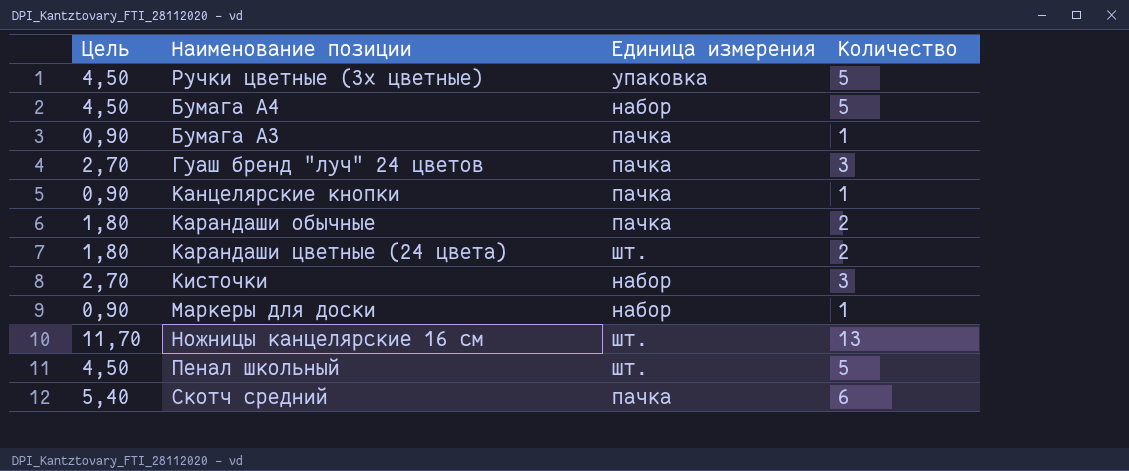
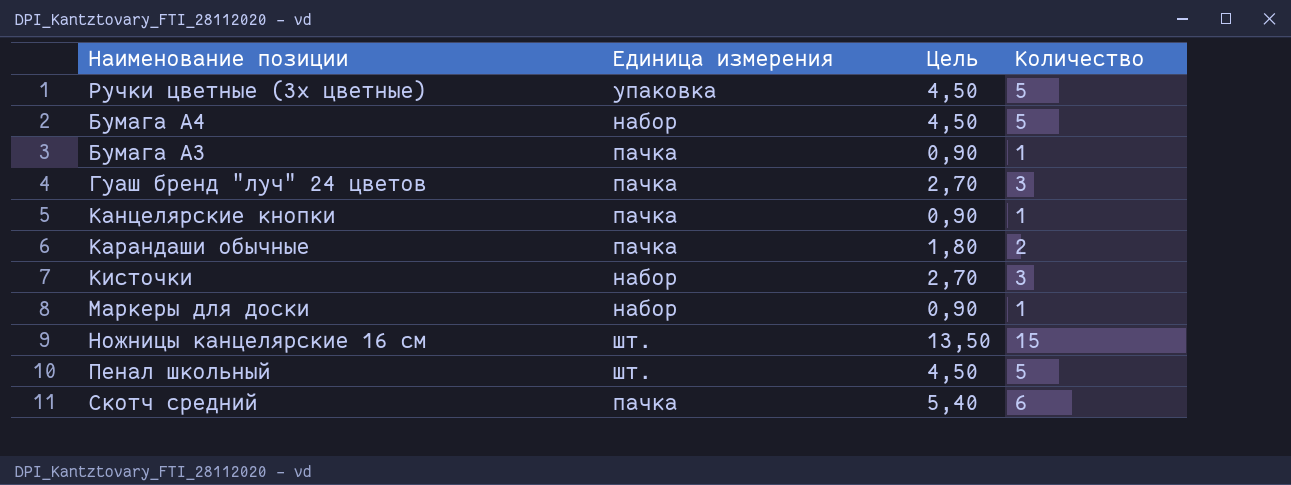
column Цель | position: 1 -> 3
row Карандаши цветные (24 цвета): 1,80 | шт. | 2 -> none
Ножницы канцелярские 16 см | Цель: 11,70 -> 13,50
Ножницы канцелярские 16 см | Количество: 13 -> 15

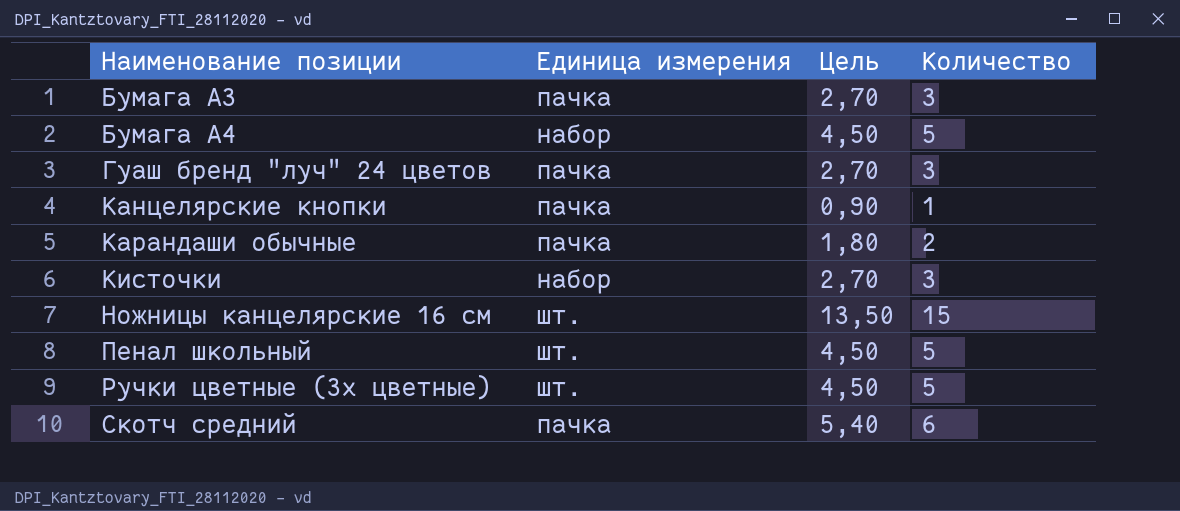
row order: none -> Наименование позиции ascending
row Маркеры для доски: набор | 0,90 | 1 -> none
Бумага А3 | Цель: 0,90 -> 2,70
Бумага А3 | Количество: 1 -> 3
Ручки цветные (3х цветные) | Единица измерения: упаковка -> шт.

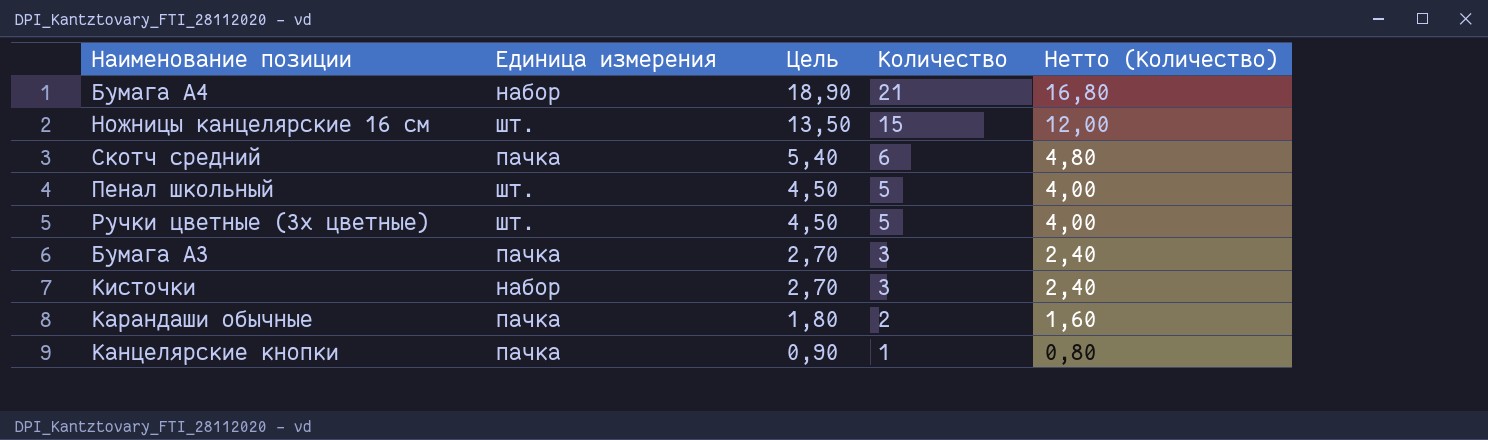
row order: Наименование позиции ascending -> Цель descending
column Нетто (Количество) | formula: none -> [Количество] * 0,8
row Гуаш бренд "луч" 24 цветов: пачка | 2,70 | 3 -> none
Бумага А4 | Цель: 4,50 -> 18,90
Бумага А4 | Количество: 5 -> 21

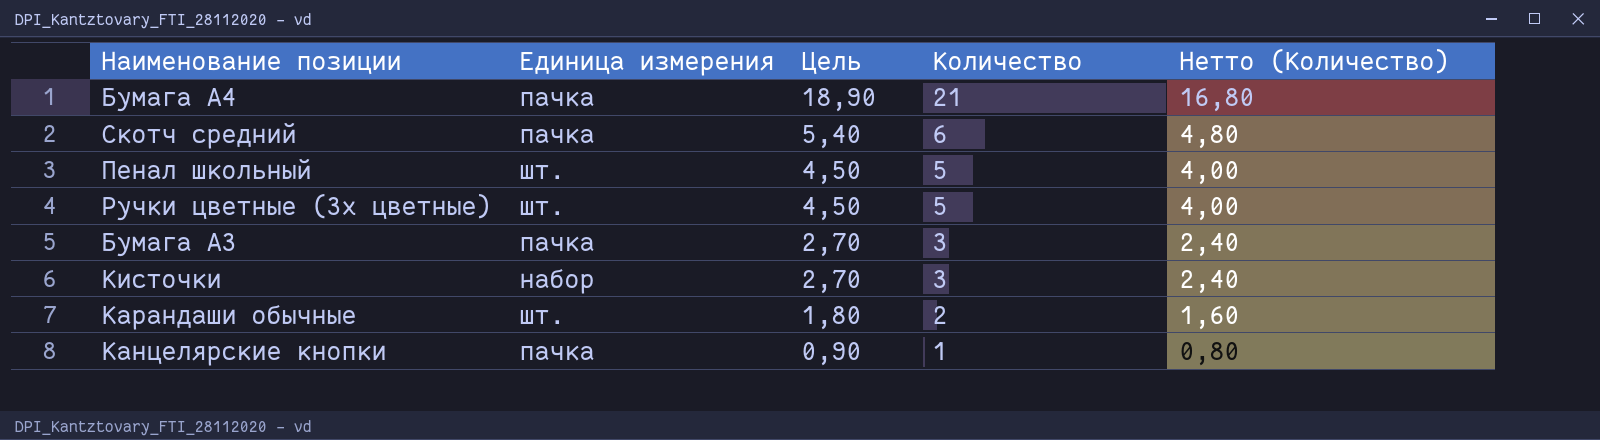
row Ножницы канцелярские 16 см: шт. | 13,50 | 15 | 12,00 -> none
Бумага А4 | Единица измерения: набор -> пачка
Карандаши обычные | Единица измерения: пачка -> шт.

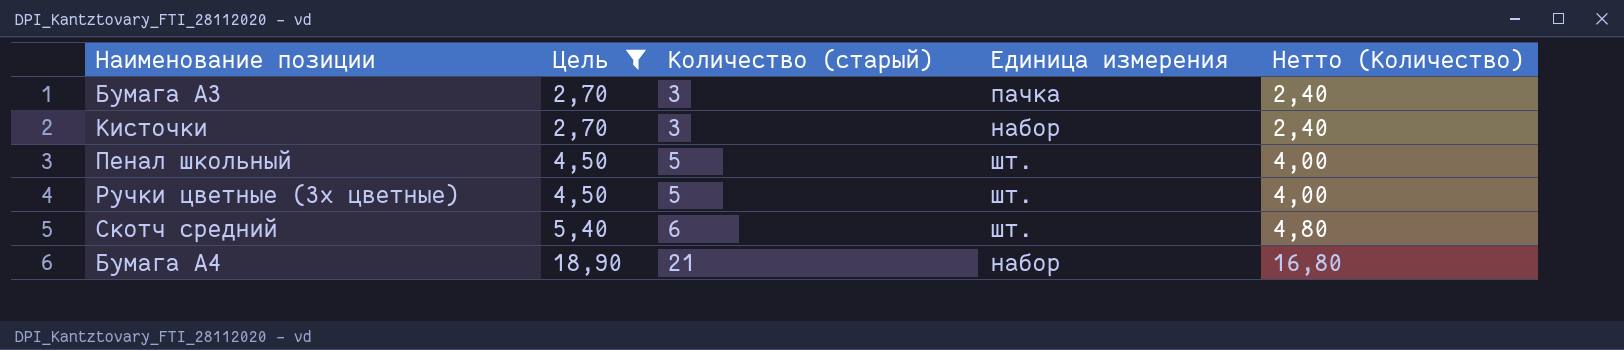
filter: none -> Цель >= 2,70
row order: Цель descending -> Цель ascending
column name: Количество -> Количество (старый)
column Единица измерения | position: 2 -> 4
Скотч средний | Единица измерения: пачка -> шт.
Бумага А4 | Единица измерения: пачка -> набор

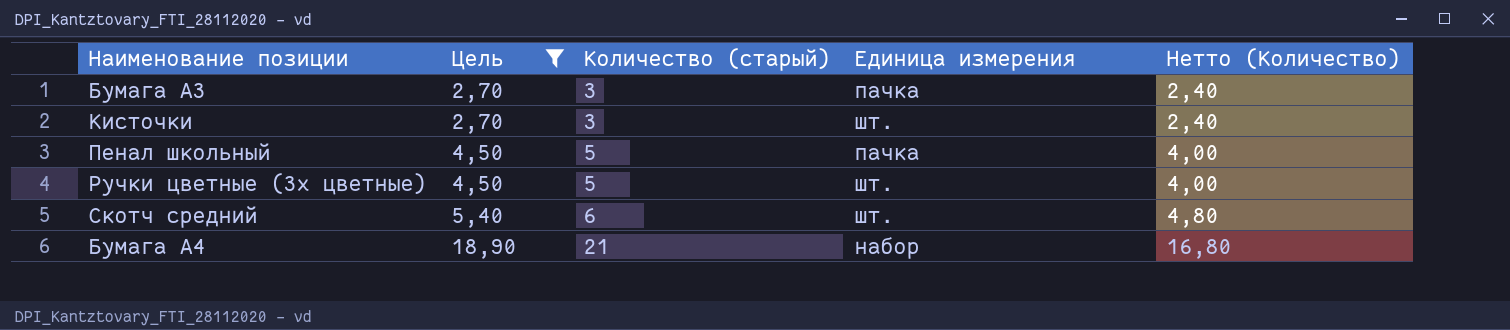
Кисточки | Единица измерения: набор -> шт.
Пенал школьный | Единица измерения: шт. -> пачка

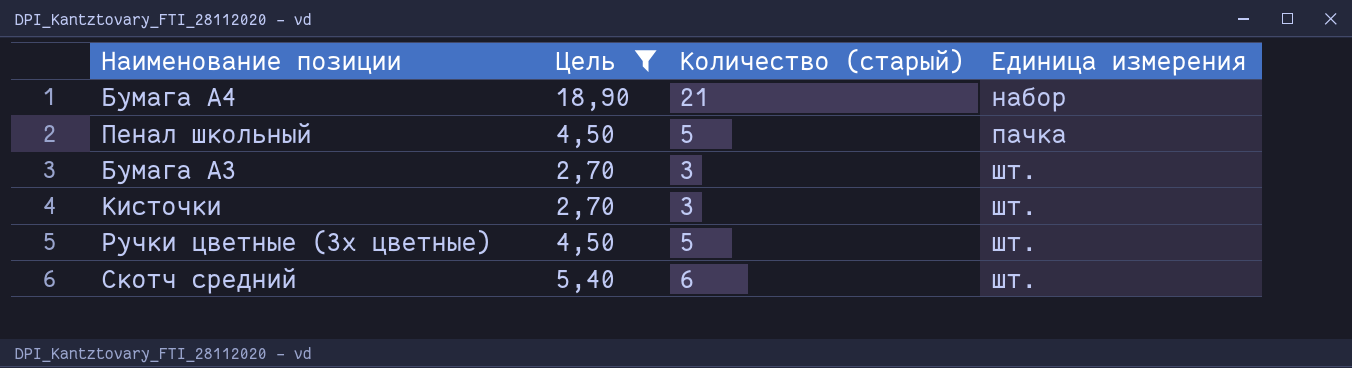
row order: Цель ascending -> Единица измерения ascending
column Нетто (Количество) | formula: [Количество (старый)] * 0,8 -> none
Бумага А3 | Единица измерения: пачка -> шт.

